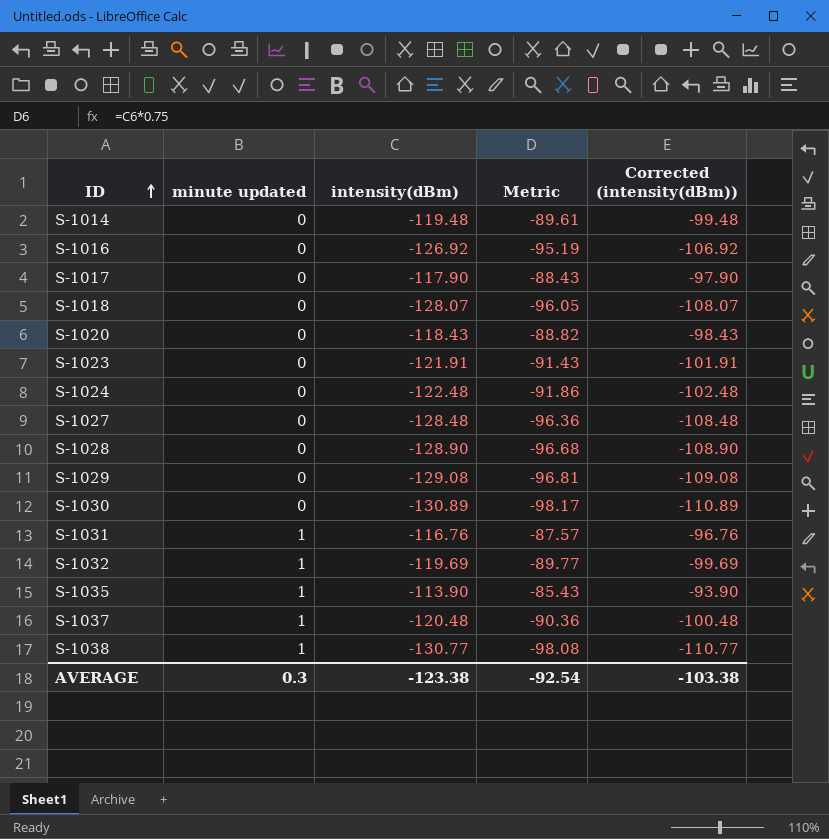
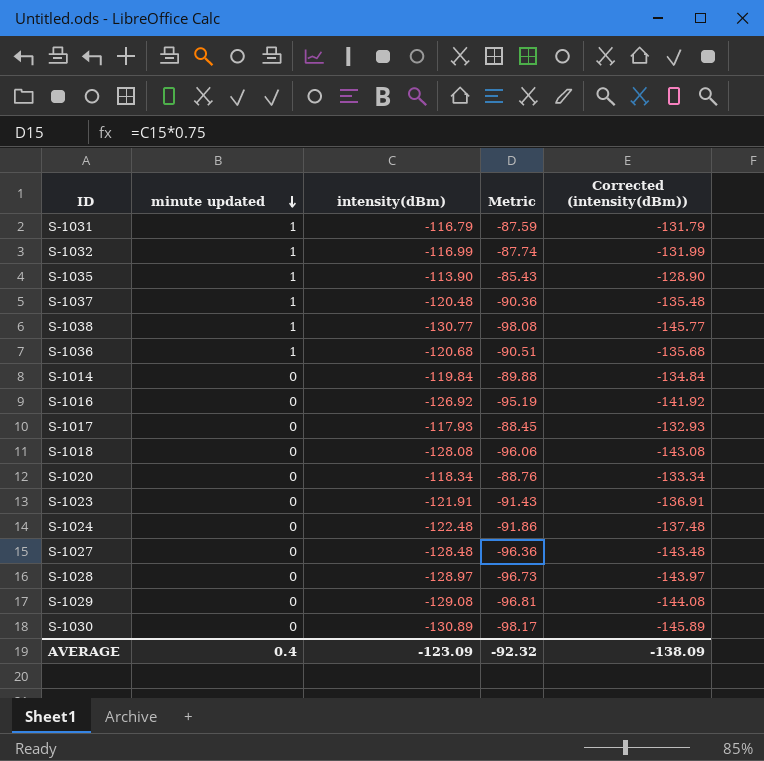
row order: ID ascending -> minute updated descending
column Corrected (intensity(dBm)) | formula: [intensity(dBm)] + 20 -> [intensity(dBm)] - 15
S-1031 | intensity(dBm): -116.76 -> -116.79
S-1031 | Metric: -87.57 -> -87.59
S-1032 | intensity(dBm): -119.69 -> -116.99
S-1032 | Metric: -89.77 -> -87.74
row S-1036: none -> 1 | -120.68 | -90.51 | -135.68
S-1014 | intensity(dBm): -119.48 -> -119.84
S-1014 | Metric: -89.61 -> -89.88
S-1017 | intensity(dBm): -117.90 -> -117.93
S-1017 | Metric: -88.43 -> -88.45
S-1018 | intensity(dBm): -128.07 -> -128.08
S-1018 | Metric: -96.05 -> -96.06
S-1020 | intensity(dBm): -118.43 -> -118.34
S-1020 | Metric: -88.82 -> -88.76
S-1028 | intensity(dBm): -128.90 -> -128.97
S-1028 | Metric: -96.68 -> -96.73
AVERAGE | minute updated: 0.3 -> 0.4
AVERAGE | intensity(dBm): -123.38 -> -123.09
AVERAGE | Metric: -92.54 -> -92.32
AVERAGE | Corrected (intensity(dBm)): -103.38 -> -138.09

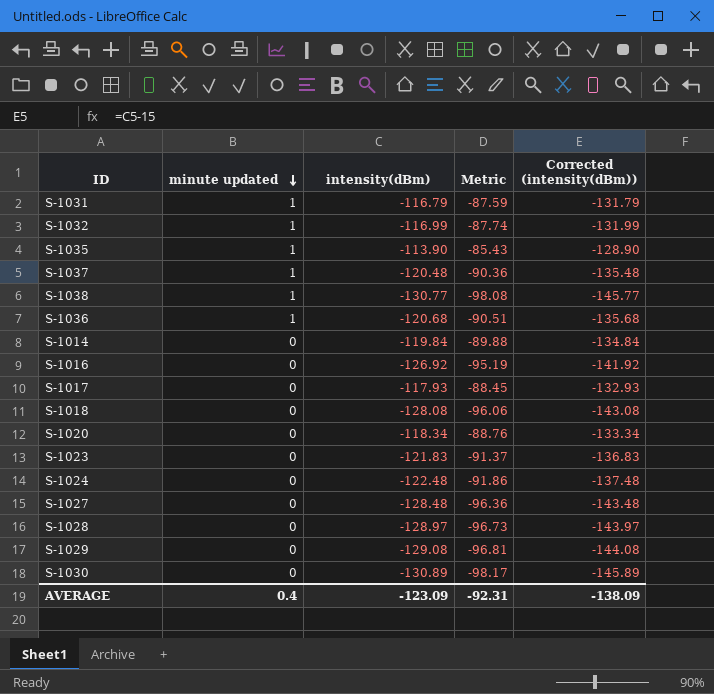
S-1023 | intensity(dBm): -121.91 -> -121.83
S-1023 | Metric: -91.43 -> -91.37
S-1023 | Corrected (intensity(dBm)): -136.91 -> -136.83
AVERAGE | Metric: -92.32 -> -92.31

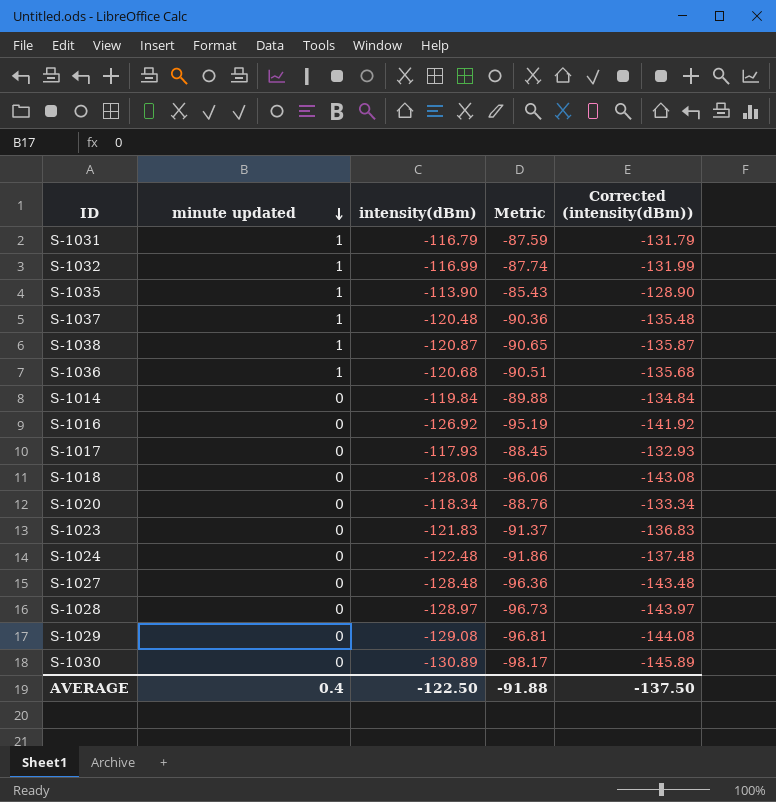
S-1038 | intensity(dBm): -130.77 -> -120.87
S-1038 | Metric: -98.08 -> -90.65
S-1038 | Corrected (intensity(dBm)): -145.77 -> -135.87
AVERAGE | intensity(dBm): -123.09 -> -122.50
AVERAGE | Metric: -92.31 -> -91.88
AVERAGE | Corrected (intensity(dBm)): -138.09 -> -137.50

